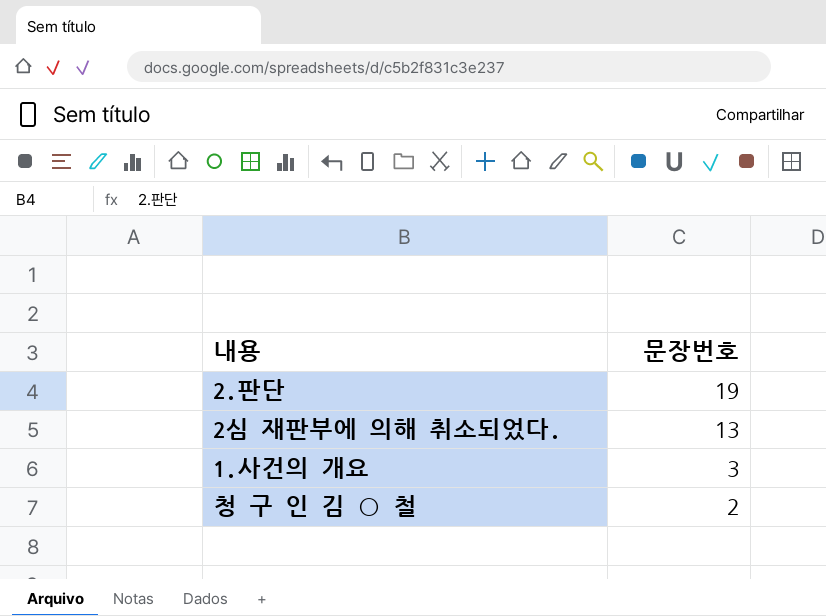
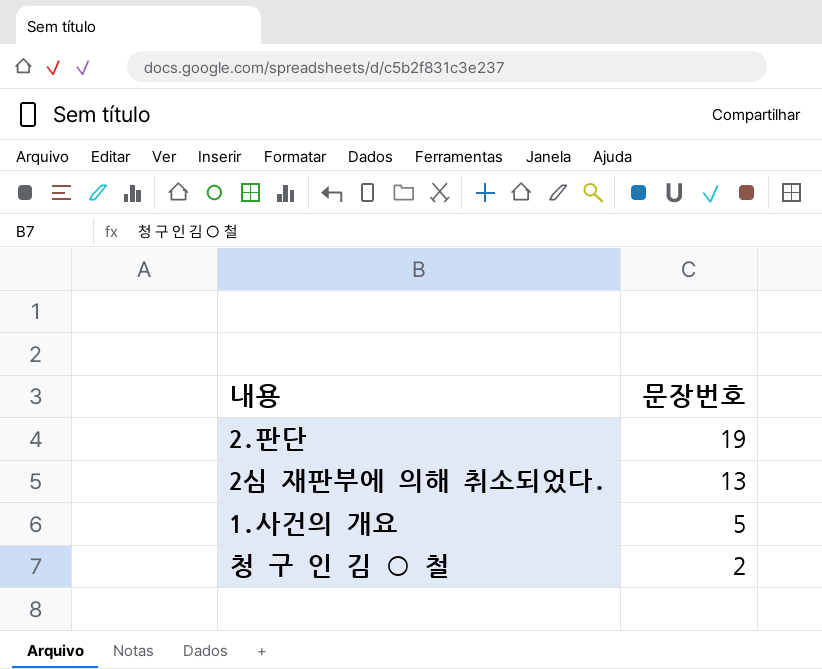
1.사건의 개요 | 문장번호: 3 -> 5

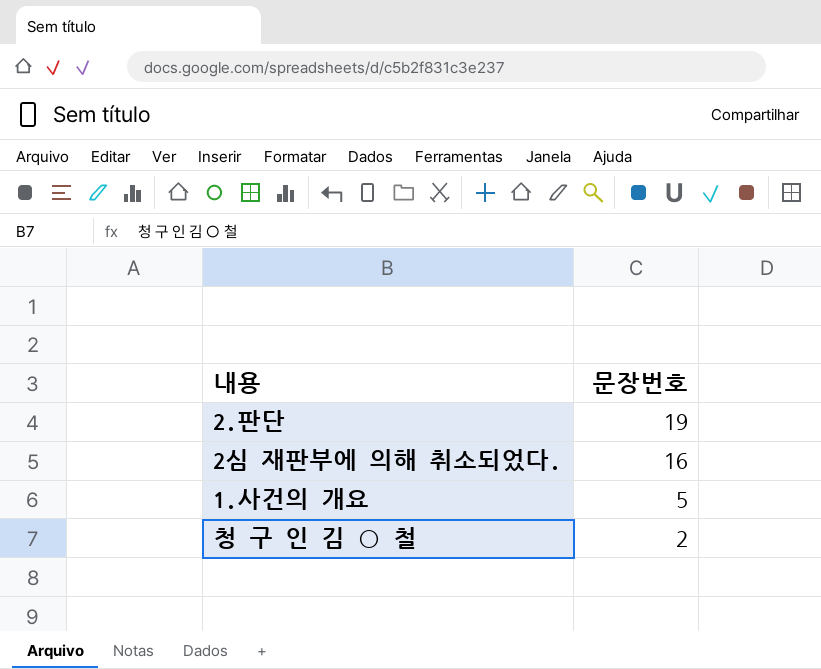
2심 재판부에 의해 취소되었다. | 문장번호: 13 -> 16

